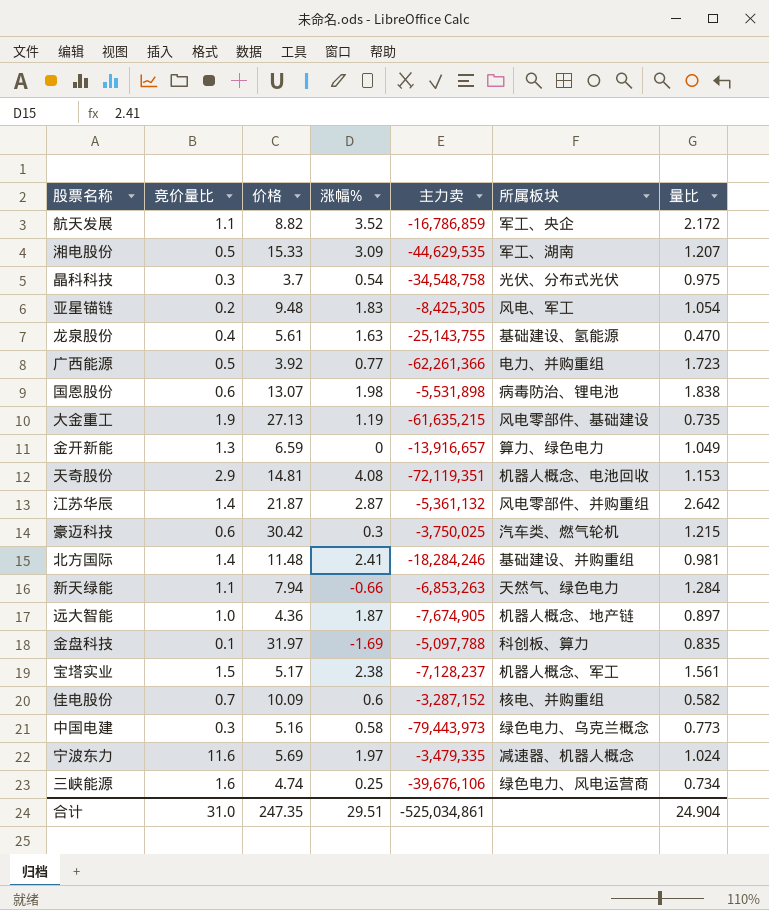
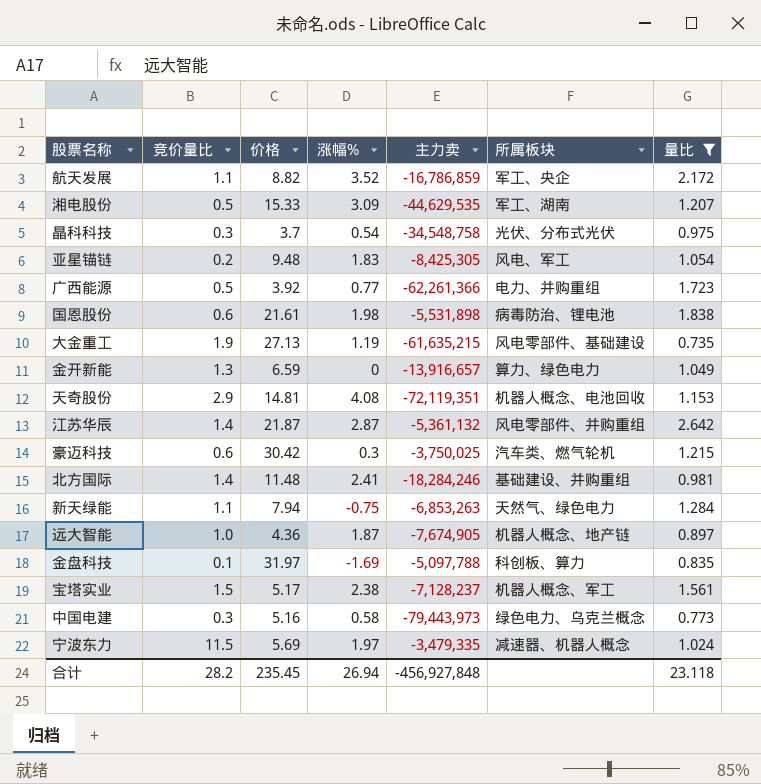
filter: none -> 量比 >= 0.735
国恩股份 | 价格: 13.07 -> 21.61
新天绿能 | 涨幅%: -0.66 -> -0.75
宁波东力 | 竞价量比: 11.6 -> 11.5
合计 | 竞价量比: 31.0 -> 28.2
合计 | 价格: 247.35 -> 235.45
合计 | 涨幅%: 29.51 -> 26.94
合计 | 主力卖: -525,034,861 -> -456,927,848
合计 | 量比: 24.904 -> 23.118

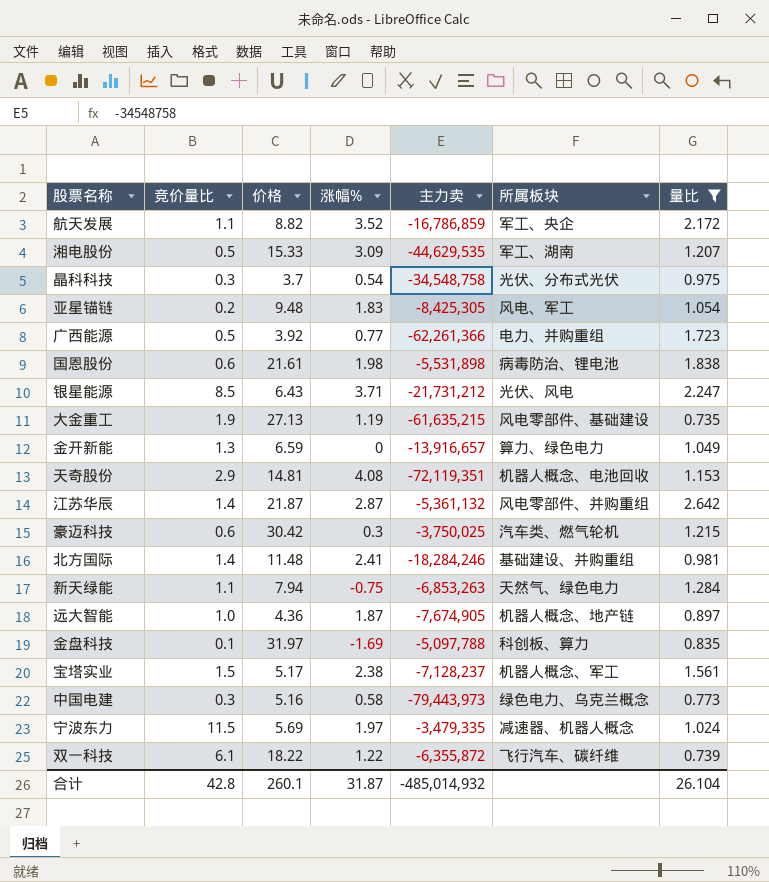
row 银星能源: none -> 8.5 | 6.43 | 3.71 | -21,731,212 | 光伏、风电 | 2.247
row 双一科技: none -> 6.1 | 18.22 | 1.22 | -6,355,872 | 飞行汽车、碳纤维 | 0.739
合计 | 竞价量比: 28.2 -> 42.8
合计 | 价格: 235.45 -> 260.1
合计 | 涨幅%: 26.94 -> 31.87
合计 | 主力卖: -456,927,848 -> -485,014,932
合计 | 量比: 23.118 -> 26.104

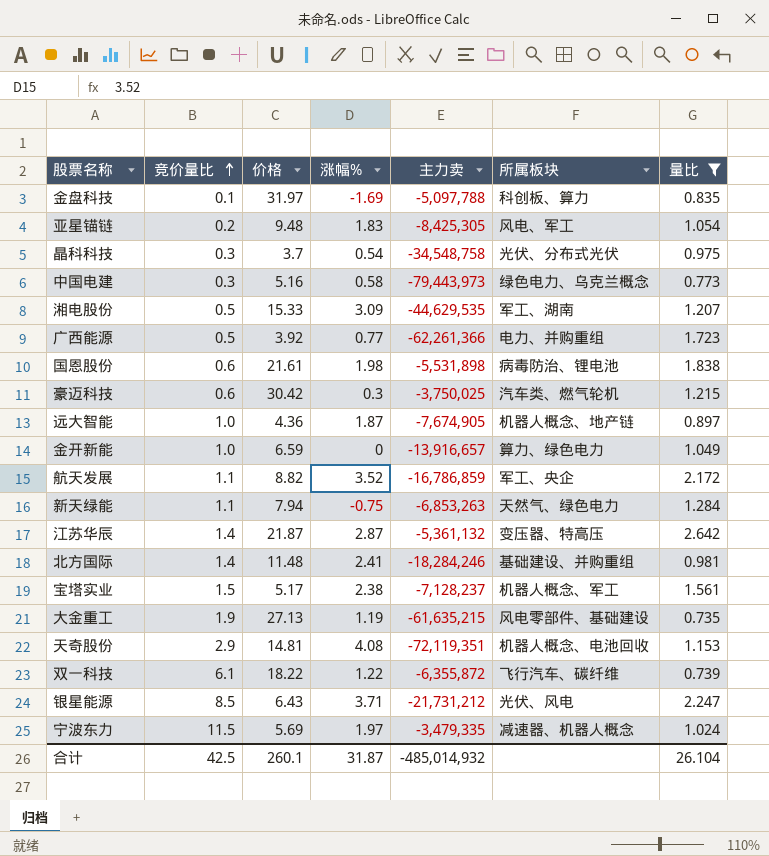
row order: none -> 竞价量比 ascending
金开新能 | 竞价量比: 1.3 -> 1.0
江苏华辰 | 所属板块: 风电零部件、并购重组 -> 变压器、特高压
合计 | 竞价量比: 42.8 -> 42.5

